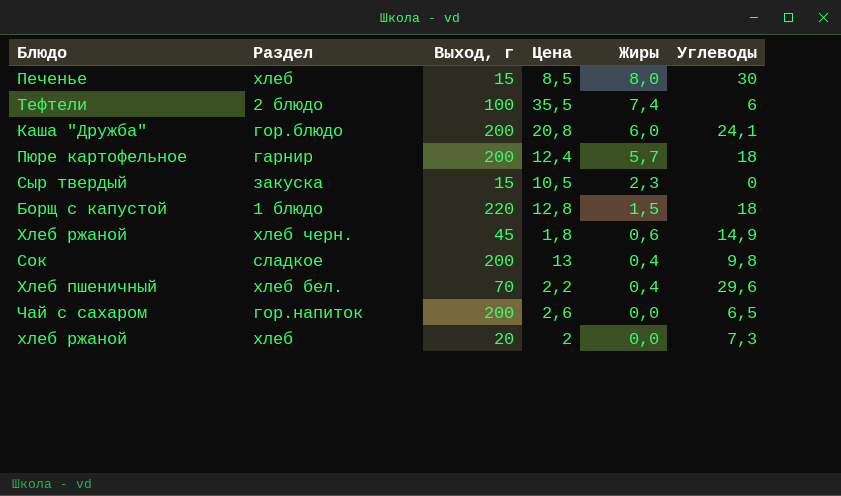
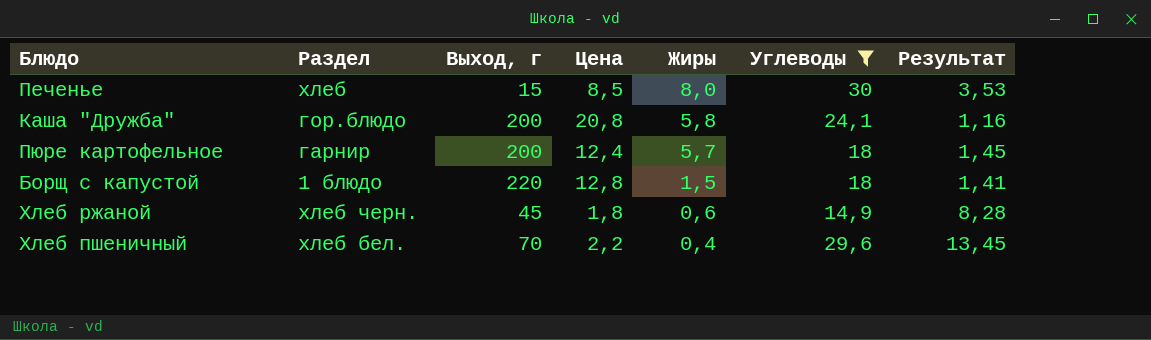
filter: none -> Углеводы >= 14,9
column Результат | formula: none -> [Углеводы] / [Цена]
Каша "Дружба" | Жиры: 6,0 -> 5,8

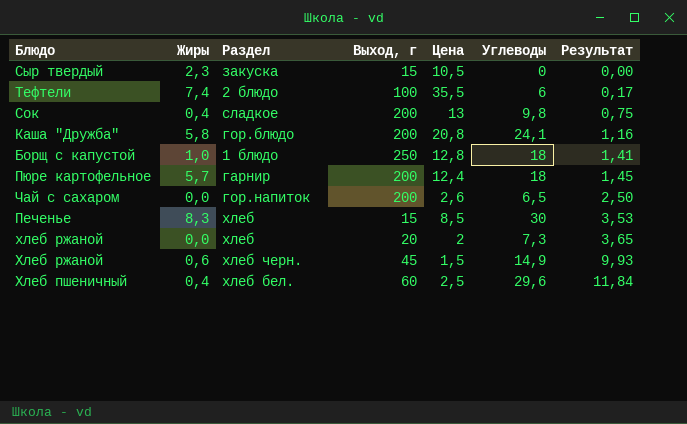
filter: Углеводы >= 14,9 -> none
row order: Жиры descending -> Результат ascending
column Жиры | position: 5 -> 2
Борщ с капустой | Жиры: 1,5 -> 1,0
Борщ с капустой | Выход, г: 220 -> 250
Печенье | Жиры: 8,0 -> 8,3
Хлеб ржаной | Цена: 1,8 -> 1,5
Хлеб ржаной | Результат: 8,28 -> 9,93
Хлеб пшеничный | Выход, г: 70 -> 60
Хлеб пшеничный | Цена: 2,2 -> 2,5
Хлеб пшеничный | Результат: 13,45 -> 11,84

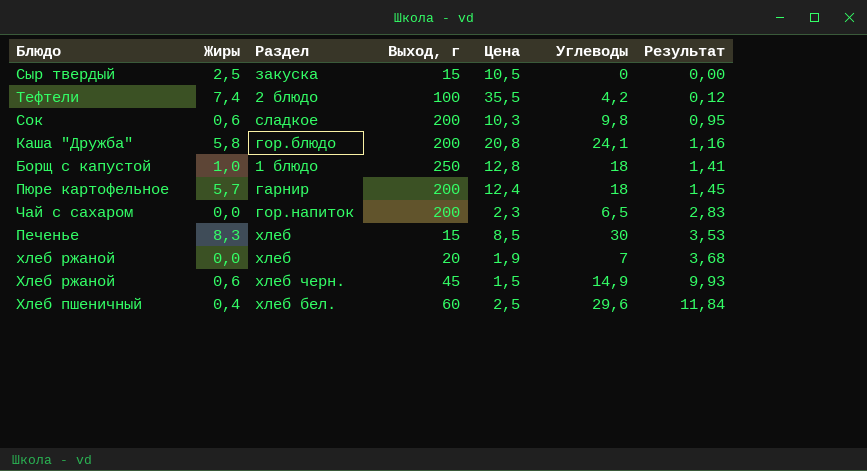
Сыр твердый | Жиры: 2,3 -> 2,5
Тефтели | Углеводы: 6 -> 4,2
Тефтели | Результат: 0,17 -> 0,12
Сок | Жиры: 0,4 -> 0,6
Сок | Цена: 13 -> 10,3
Сок | Результат: 0,75 -> 0,95
Чай с сахаром | Цена: 2,6 -> 2,3
Чай с сахаром | Результат: 2,50 -> 2,83
хлеб ржаной | Цена: 2 -> 1,9
хлеб ржаной | Углеводы: 7,3 -> 7
хлеб ржаной | Результат: 3,65 -> 3,68

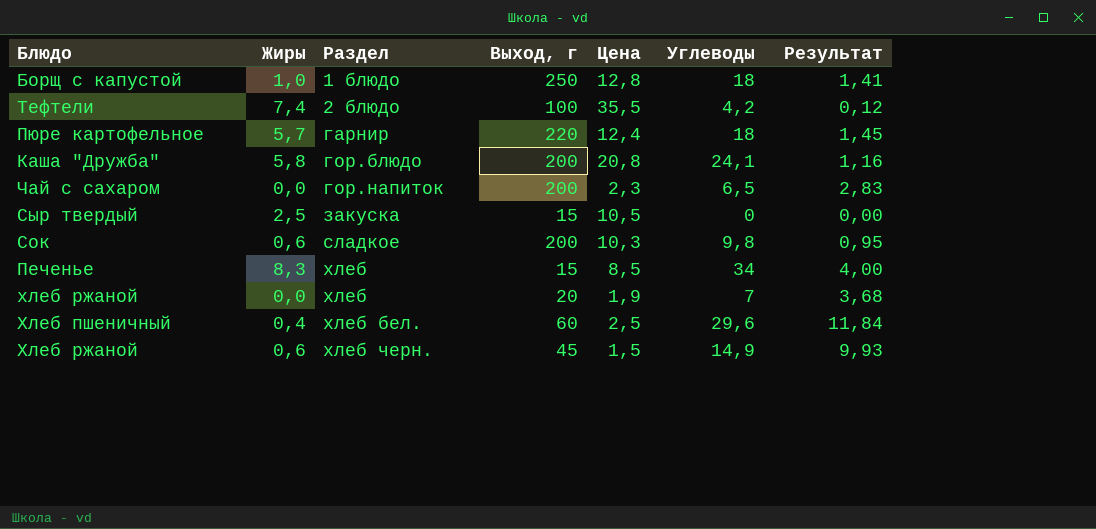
row order: Результат ascending -> Раздел ascending
Пюре картофельное | Выход, г: 200 -> 220
Печенье | Углеводы: 30 -> 34
Печенье | Результат: 3,53 -> 4,00

